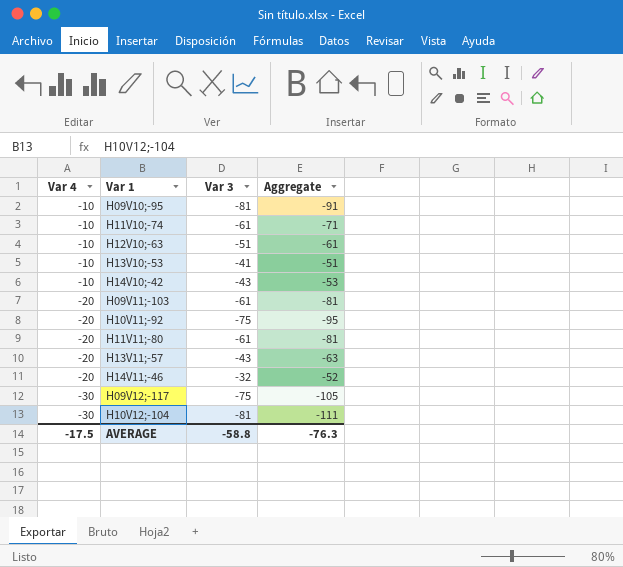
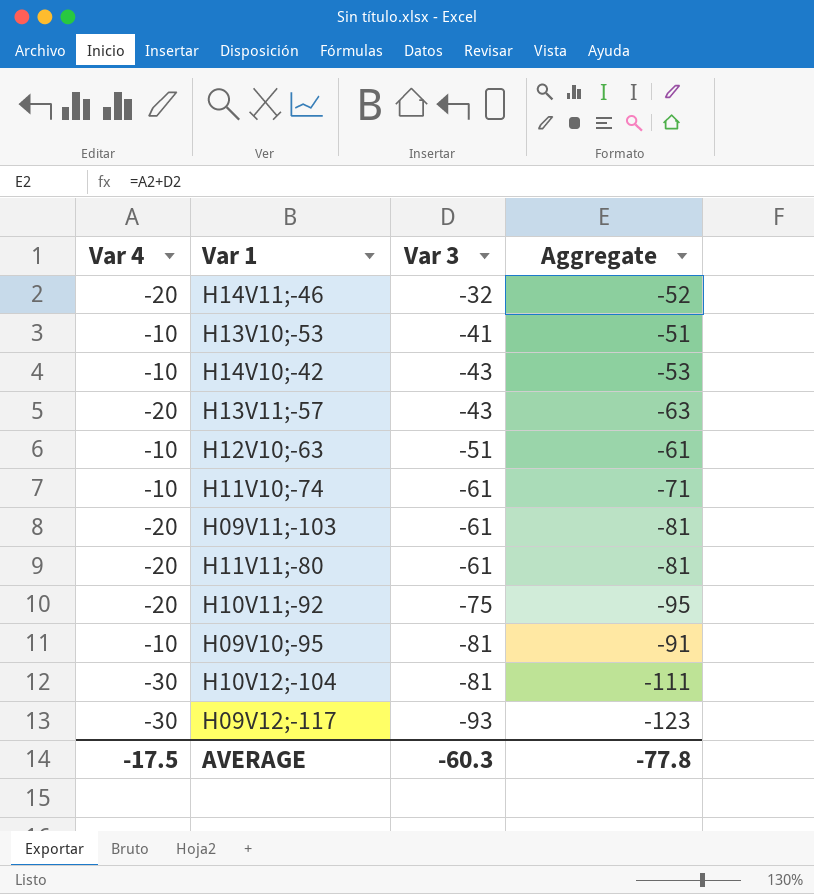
row order: Var 4 descending -> Var 3 descending
H09V12;-117 | Var 3: -75 -> -93
H09V12;-117 | Aggregate: -105 -> -123
AVERAGE | Var 3: -58.8 -> -60.3
AVERAGE | Aggregate: -76.3 -> -77.8

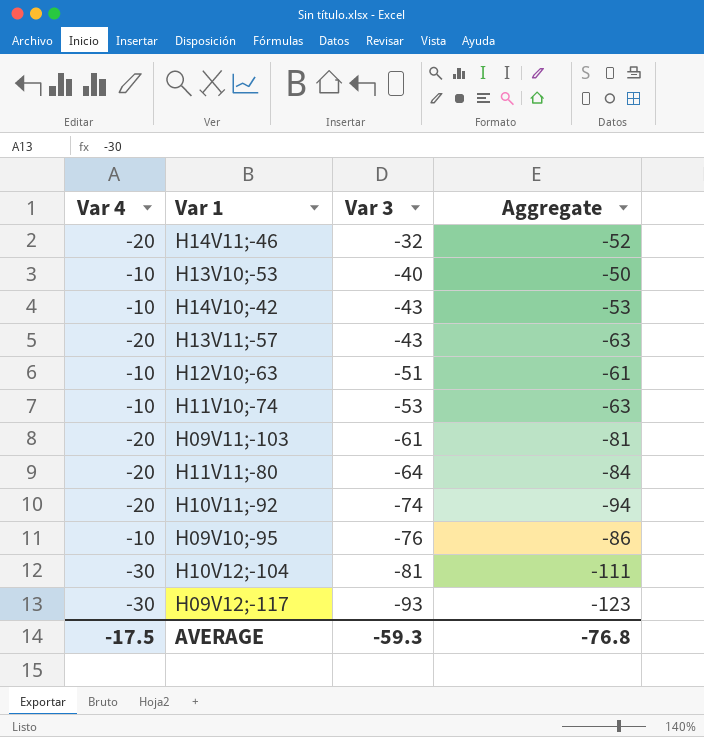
H13V10;-53 | Var 3: -41 -> -40
H13V10;-53 | Aggregate: -51 -> -50
H11V10;-74 | Var 3: -61 -> -53
H11V10;-74 | Aggregate: -71 -> -63
H11V11;-80 | Var 3: -61 -> -64
H11V11;-80 | Aggregate: -81 -> -84
H10V11;-92 | Var 3: -75 -> -74
H10V11;-92 | Aggregate: -95 -> -94
H09V10;-95 | Var 3: -81 -> -76
H09V10;-95 | Aggregate: -91 -> -86
AVERAGE | Var 3: -60.3 -> -59.3
AVERAGE | Aggregate: -77.8 -> -76.8

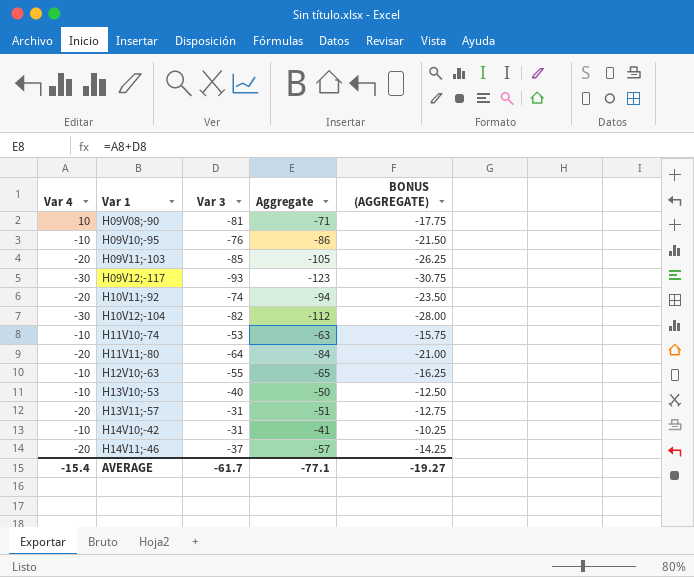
row order: Var 3 descending -> Var 1 ascending
column BONUS (AGGREGATE) | formula: none -> [Aggregate] * 0.25
row H09V08;-90: none -> 10 | -81 | -71 | -17.75
H09V11;-103 | Var 3: -61 -> -85
H09V11;-103 | Aggregate: -81 -> -105
H10V12;-104 | Var 3: -81 -> -82
H10V12;-104 | Aggregate: -111 -> -112
H12V10;-63 | Var 3: -51 -> -55
H12V10;-63 | Aggregate: -61 -> -65
H13V11;-57 | Var 3: -43 -> -31
H13V11;-57 | Aggregate: -63 -> -51
H14V10;-42 | Var 3: -43 -> -31
H14V10;-42 | Aggregate: -53 -> -41
H14V11;-46 | Var 3: -32 -> -37
H14V11;-46 | Aggregate: -52 -> -57
AVERAGE | Var 4: -17.5 -> -15.4
AVERAGE | Var 3: -59.3 -> -61.7
AVERAGE | Aggregate: -76.8 -> -77.1

